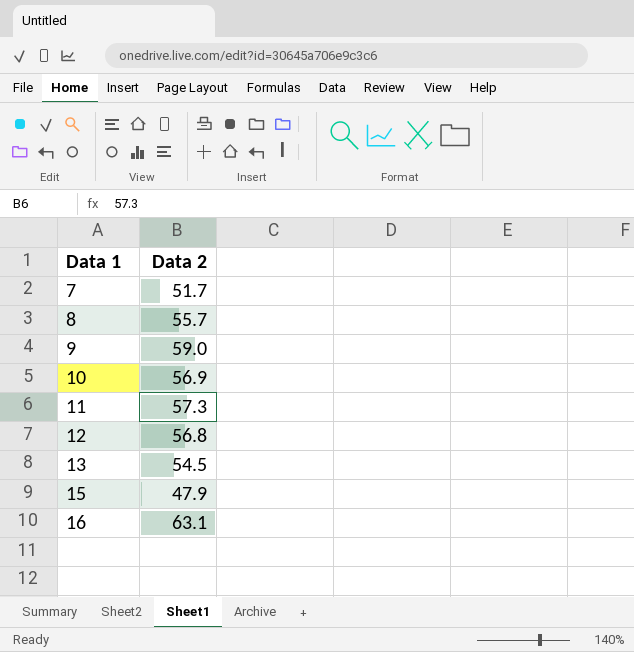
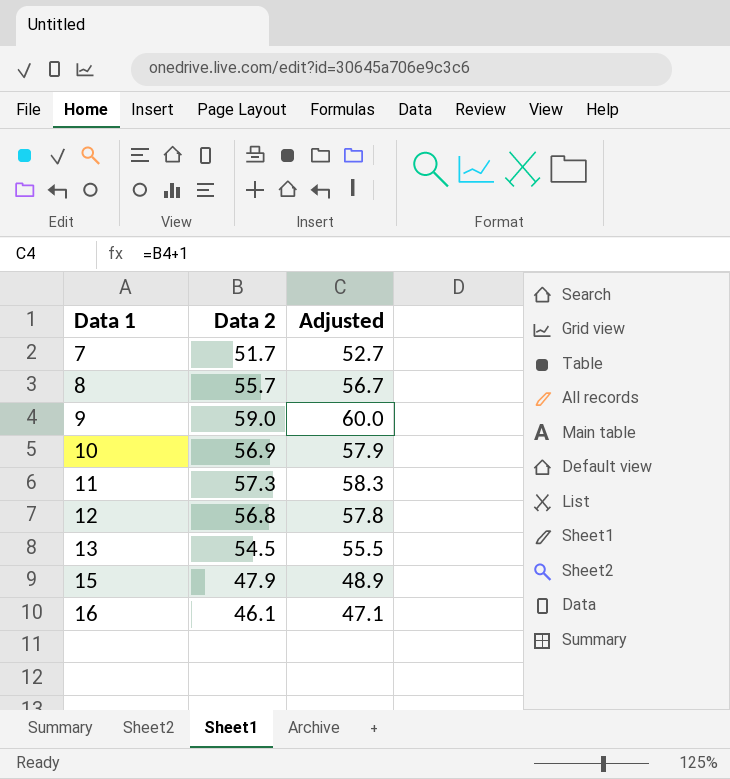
column Adjusted | formula: none -> [Data 2] + 1
16 | Data 2: 63.1 -> 46.1

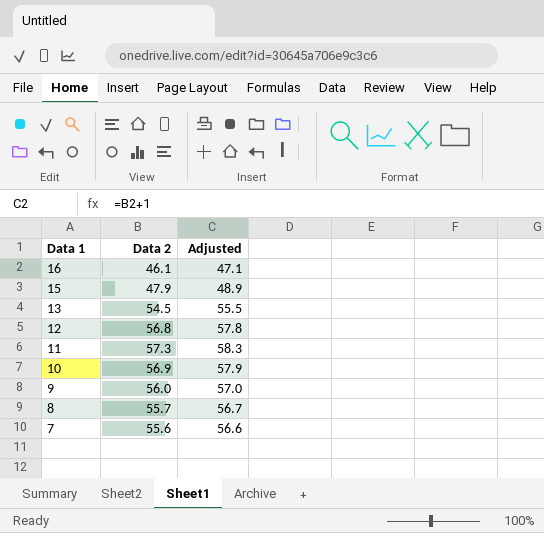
row order: Data 1 ascending -> Data 1 descending
9 | Data 2: 59.0 -> 56.0
9 | Adjusted: 60.0 -> 57.0
7 | Data 2: 51.7 -> 55.6
7 | Adjusted: 52.7 -> 56.6

